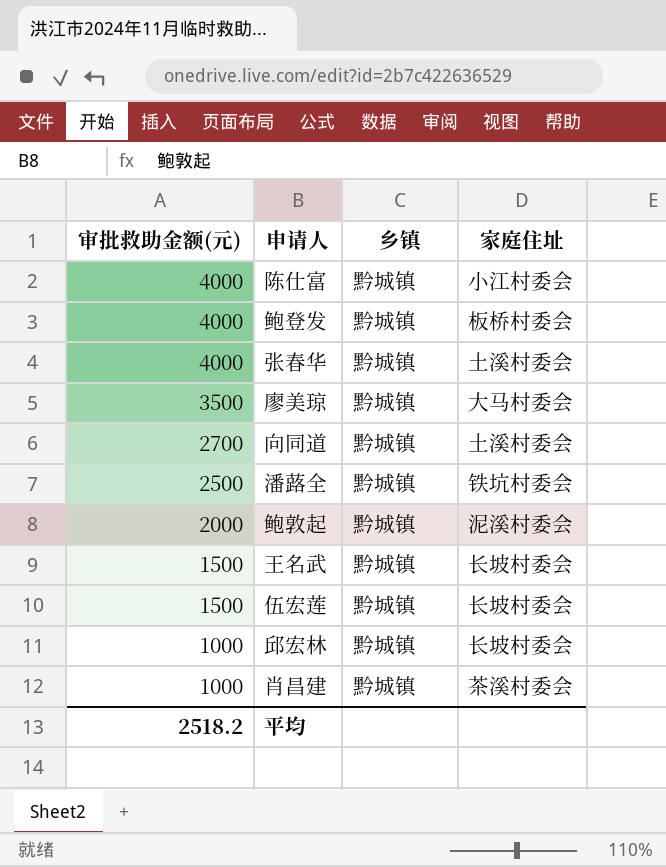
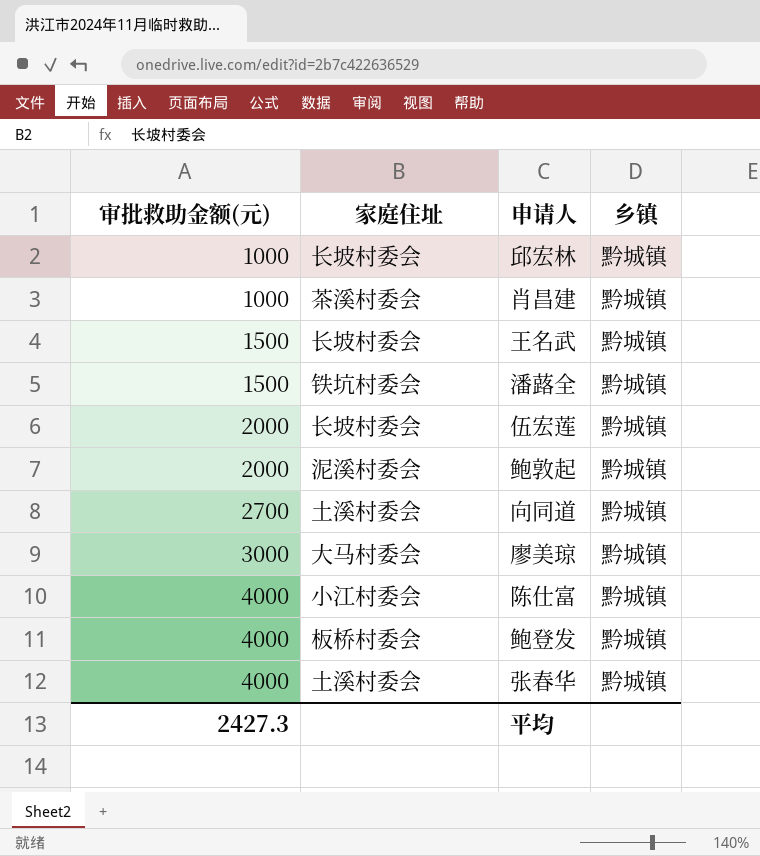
row order: 审批救助金额(元) descending -> 审批救助金额(元) ascending
column 家庭住址 | position: 4 -> 2
潘蕗全 | 审批救助金额(元): 2500 -> 1500
伍宏莲 | 审批救助金额(元): 1500 -> 2000
廖美琼 | 审批救助金额(元): 3500 -> 3000
平均 | 审批救助金额(元): 2518.2 -> 2427.3

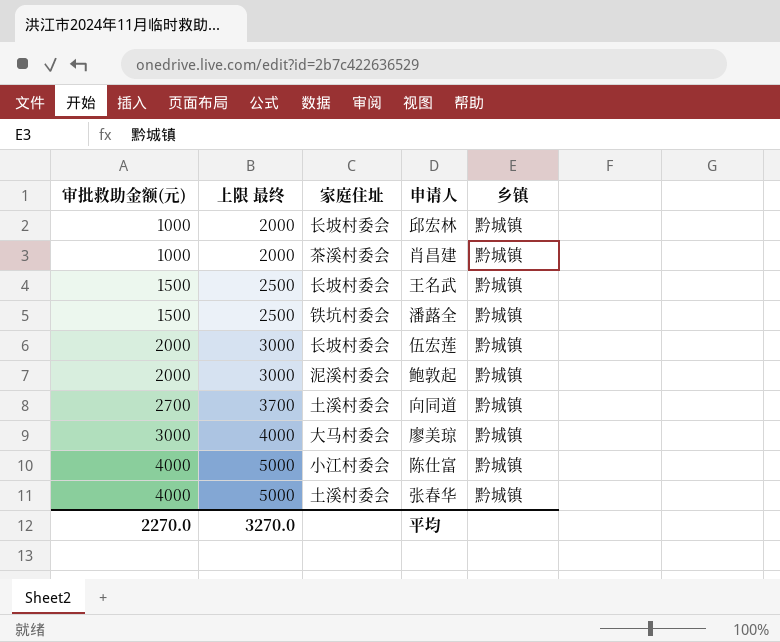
column 上限 最终 | formula: none -> [审批救助金额(元)] + 1000
row 鲍登发: 4000 | 板桥村委会 | 黔城镇 -> none
平均 | 审批救助金额(元): 2427.3 -> 2270.0

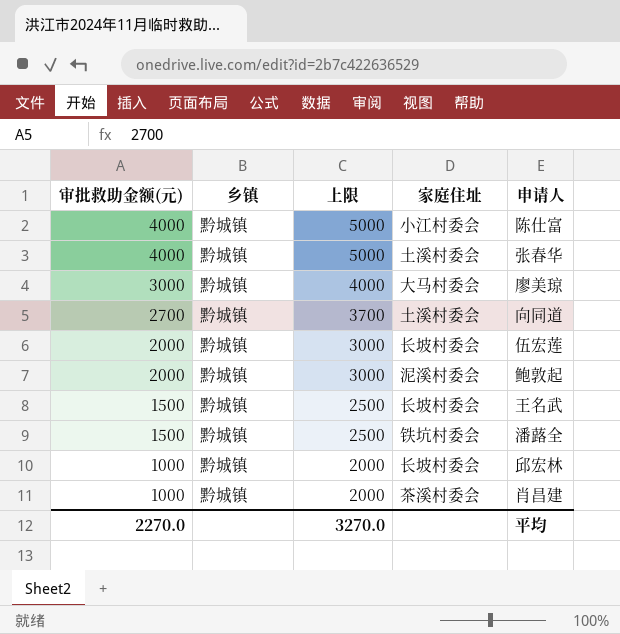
row order: 审批救助金额(元) ascending -> 审批救助金额(元) descending
column 乡镇 | position: 5 -> 2
column name: 上限 最终 -> 上限

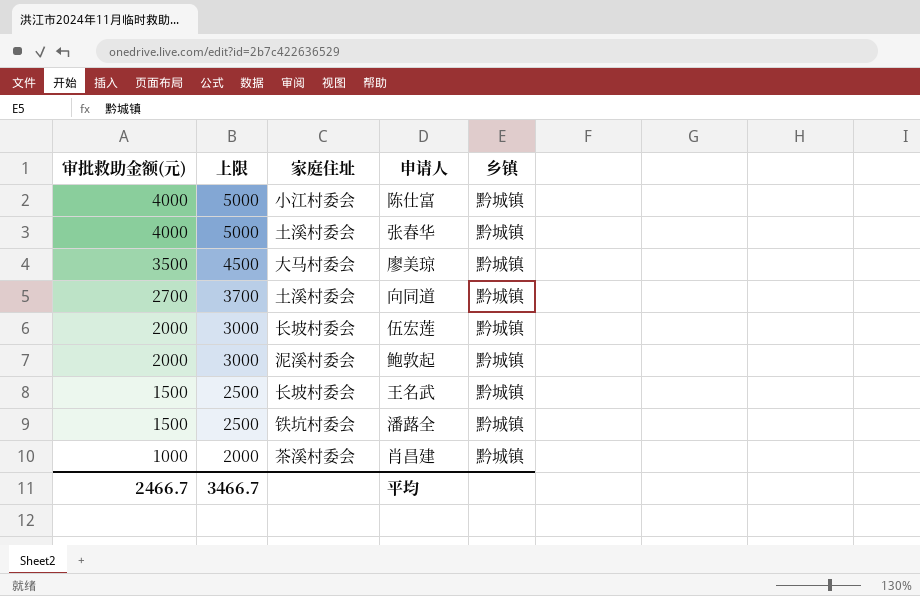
column 乡镇 | position: 2 -> 5
row 邱宏林: 1000 | 黔城镇 | 2000 | 长坡村委会 -> none
廖美琼 | 审批救助金额(元): 3000 -> 3500
廖美琼 | 上限: 4000 -> 4500
平均 | 审批救助金额(元): 2270.0 -> 2466.7
平均 | 上限: 3270.0 -> 3466.7

